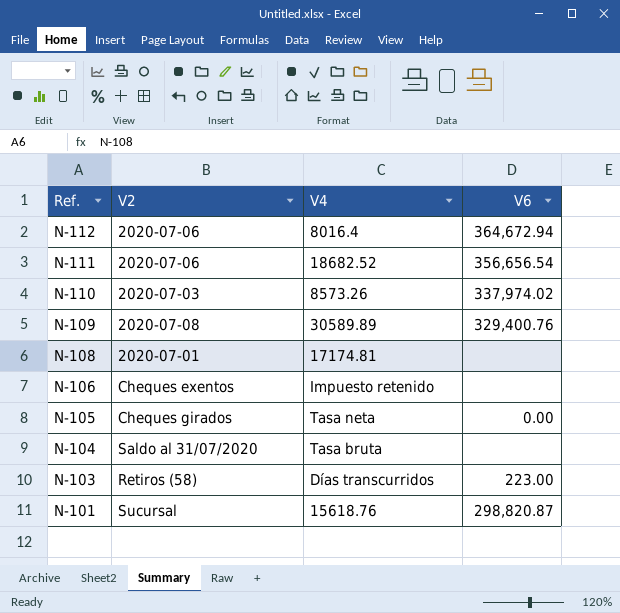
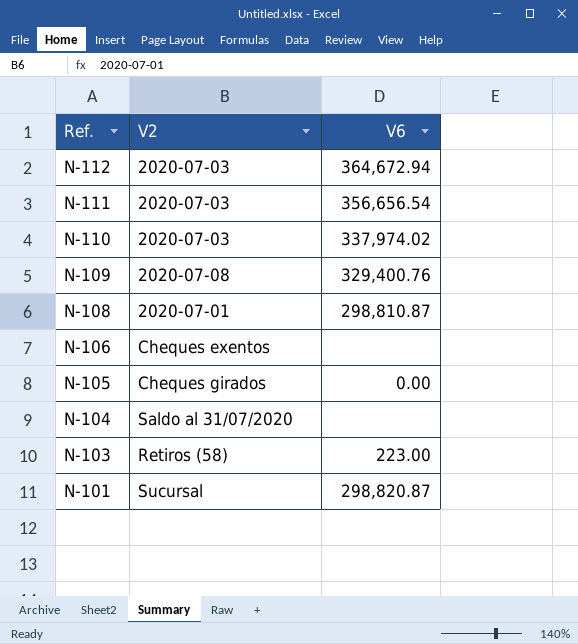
column V4 | position: 3 -> none
N-112 | V2: 2020-07-06 -> 2020-07-03
N-111 | V2: 2020-07-06 -> 2020-07-03
N-108 | V6: none -> 298,810.87

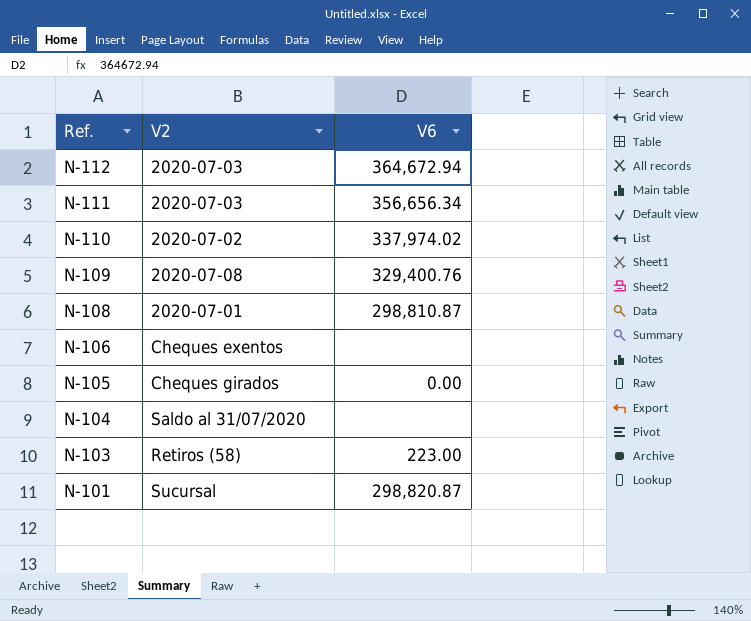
N-111 | V6: 356,656.54 -> 356,656.34
N-110 | V2: 2020-07-03 -> 2020-07-02

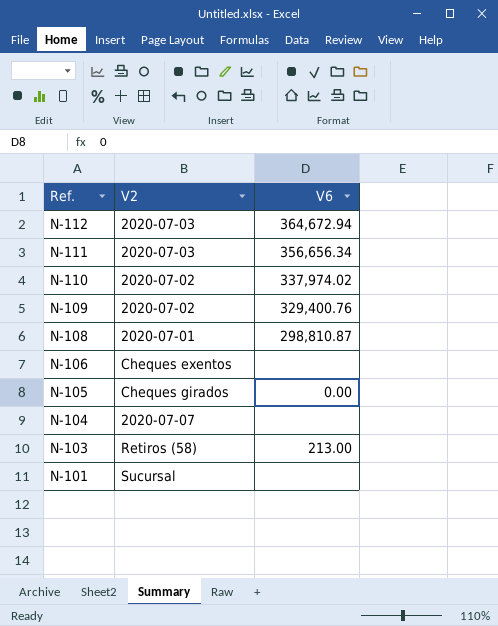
N-109 | V2: 2020-07-08 -> 2020-07-02
N-104 | V2: Saldo al 31/07/2020 -> 2020-07-07
N-103 | V6: 223.00 -> 213.00
N-101 | V6: 298,820.87 -> none

